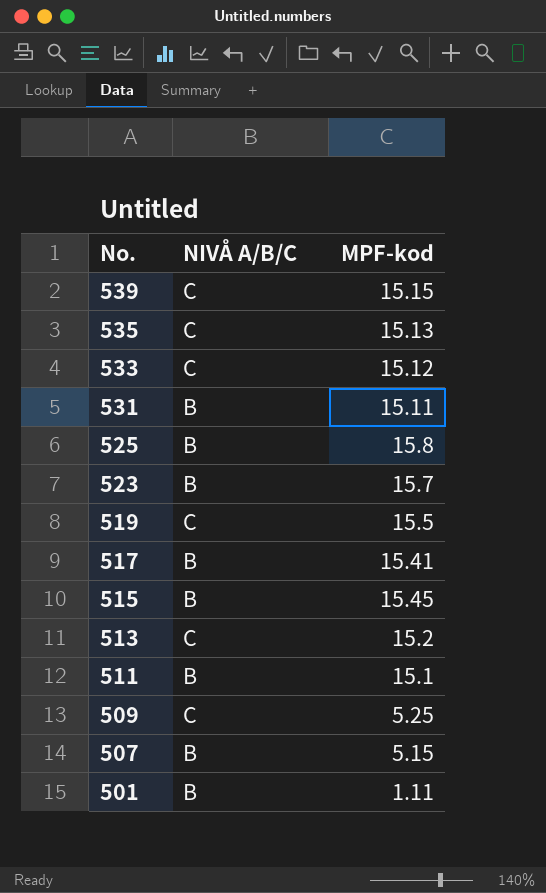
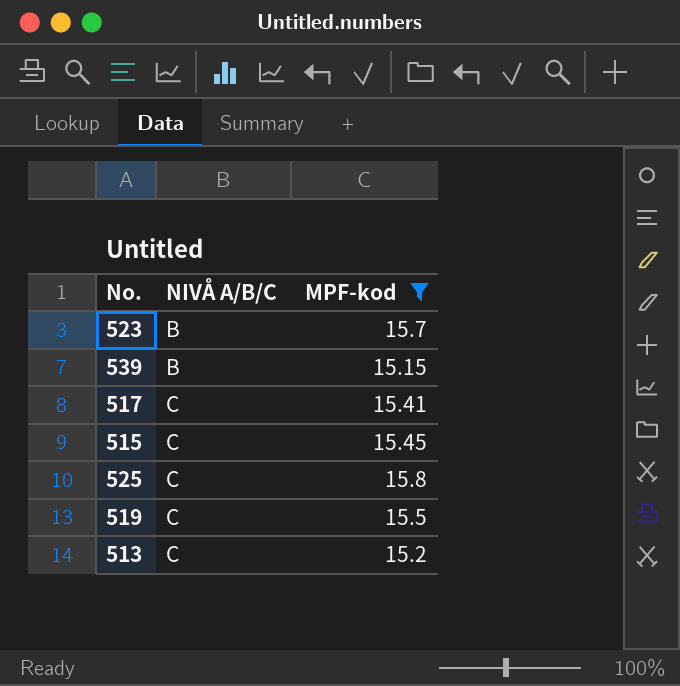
filter: none -> MPF-kod >= 15.15
row order: No. descending -> NIVÅ A/B/C ascending
539 | NIVÅ A/B/C: C -> B
517 | NIVÅ A/B/C: B -> C
515 | NIVÅ A/B/C: B -> C
525 | NIVÅ A/B/C: B -> C

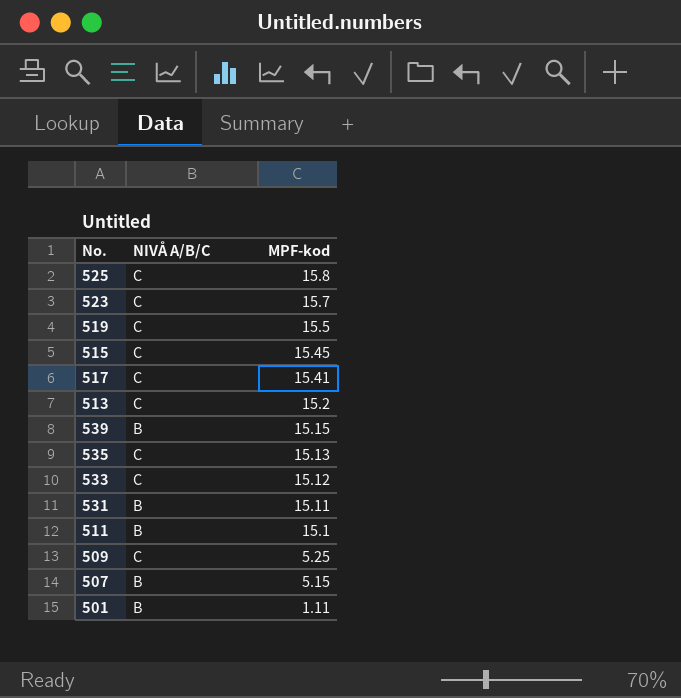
filter: MPF-kod >= 15.15 -> none
row order: NIVÅ A/B/C ascending -> MPF-kod descending
523 | NIVÅ A/B/C: B -> C

